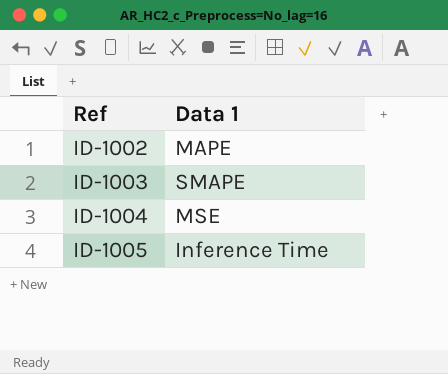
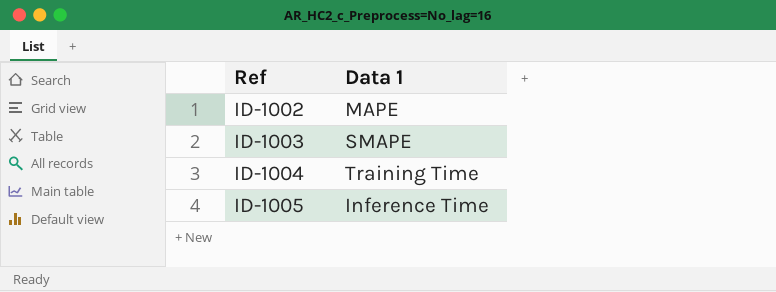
ID-1004 | Data 1: MSE -> Training Time

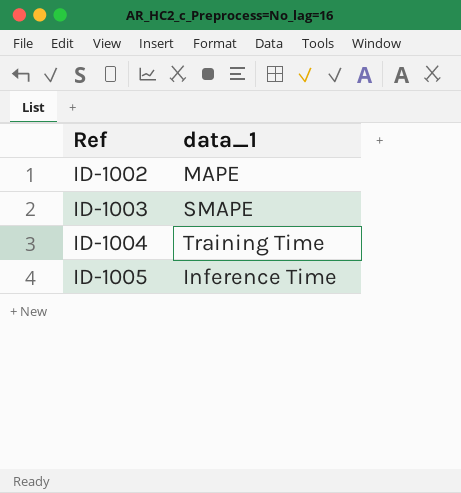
column name: Data 1 -> data_1

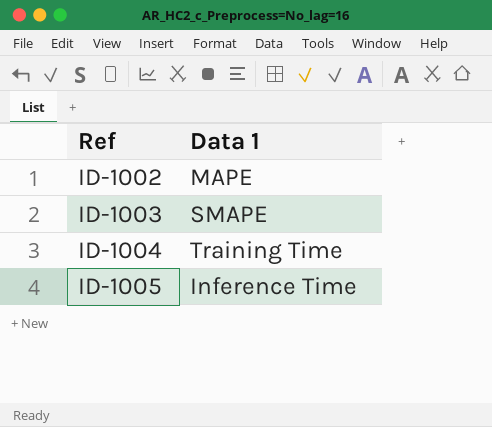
column name: data_1 -> Data 1

